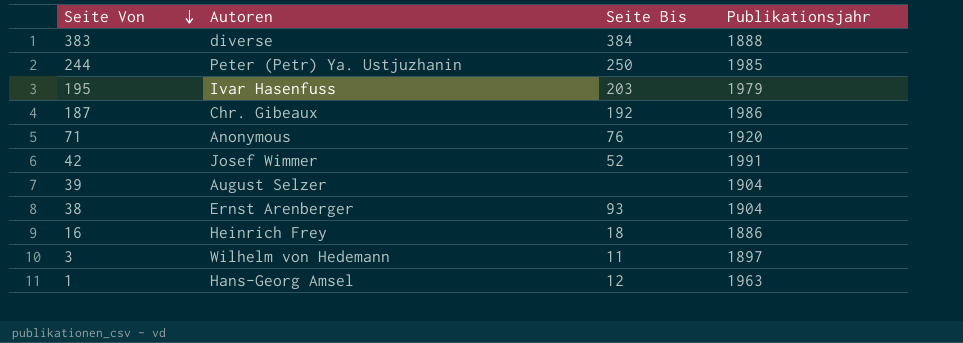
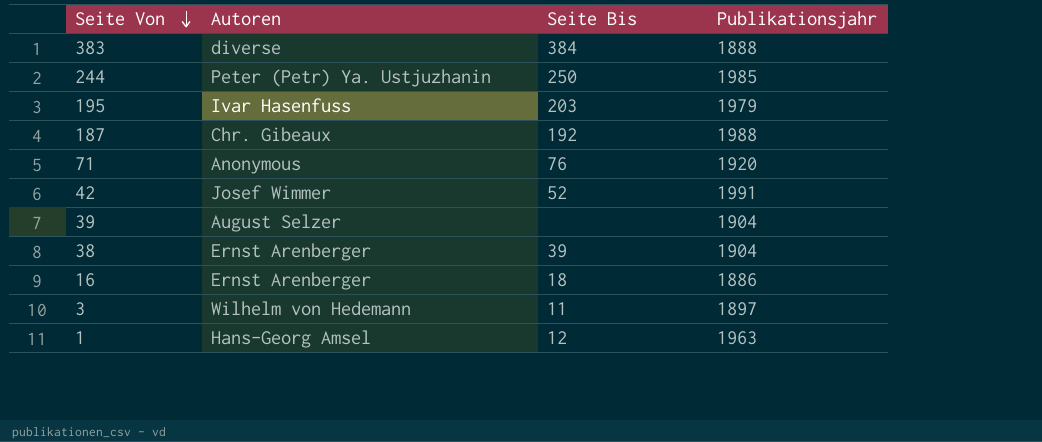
187 | Publikationsjahr: 1986 -> 1988
38 | Seite Bis: 93 -> 39
16 | Autoren: Heinrich Frey -> Ernst Arenberger

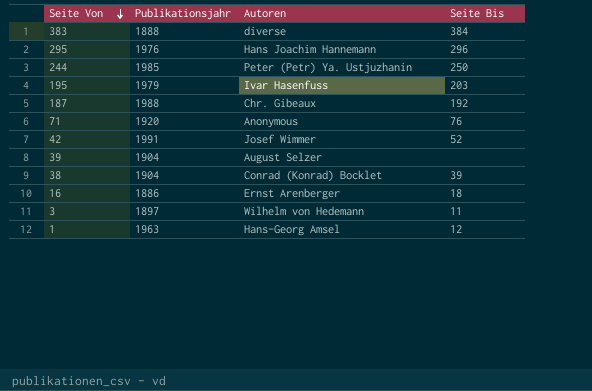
column Publikationsjahr | position: 4 -> 2
row 295: none -> 1976 | Hans Joachim Hannemann | 296
38 | Autoren: Ernst Arenberger -> Conrad (Konrad) Bocklet

